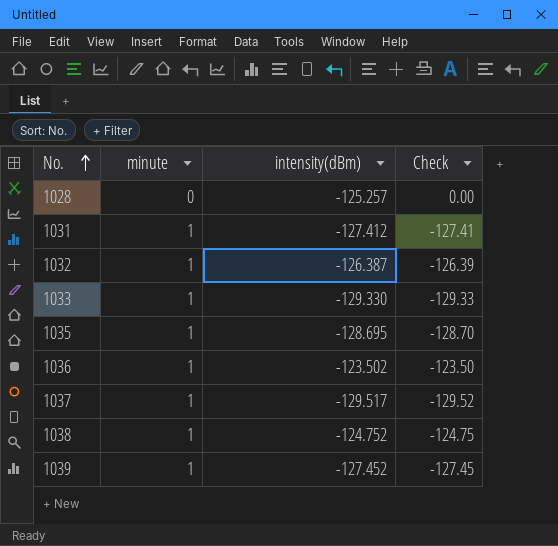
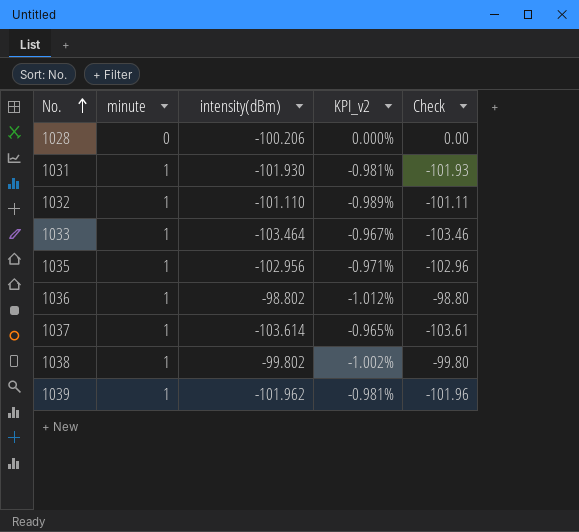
column KPI_v2 | formula: none -> [minute] / [intensity(dBm)]
1028 | intensity(dBm): -125.257 -> -100.206
1031 | intensity(dBm): -127.412 -> -101.930
1031 | Check: -127.41 -> -101.93
1032 | intensity(dBm): -126.387 -> -101.110
1032 | Check: -126.39 -> -101.11
1033 | intensity(dBm): -129.330 -> -103.464
1033 | Check: -129.33 -> -103.46
1035 | intensity(dBm): -128.695 -> -102.956
1035 | Check: -128.70 -> -102.96
1036 | intensity(dBm): -123.502 -> -98.802
1036 | Check: -123.50 -> -98.80
1037 | intensity(dBm): -129.517 -> -103.614
1037 | Check: -129.52 -> -103.61
1038 | intensity(dBm): -124.752 -> -99.802
1038 | Check: -124.75 -> -99.80
1039 | intensity(dBm): -127.452 -> -101.962
1039 | Check: -127.45 -> -101.96

